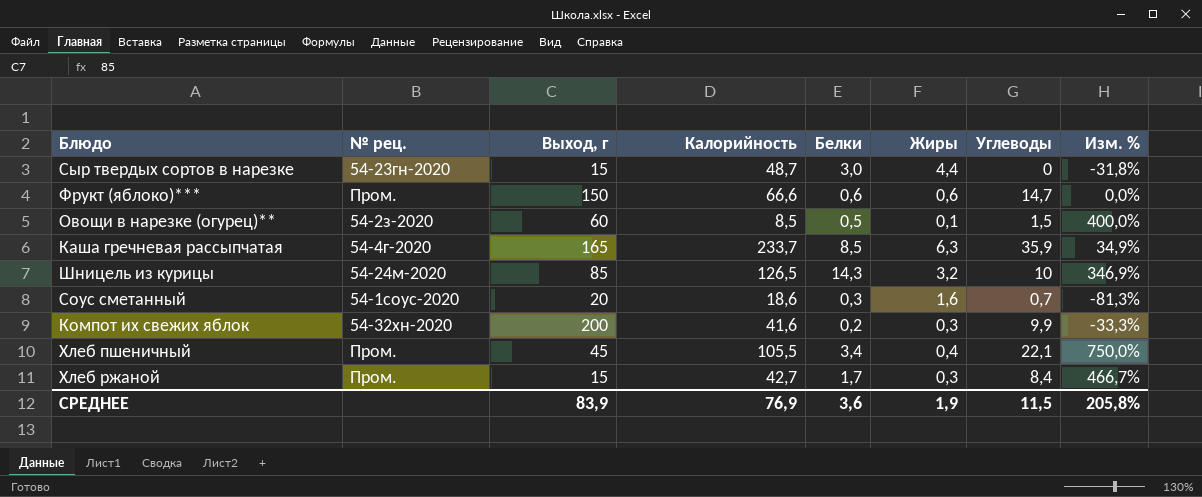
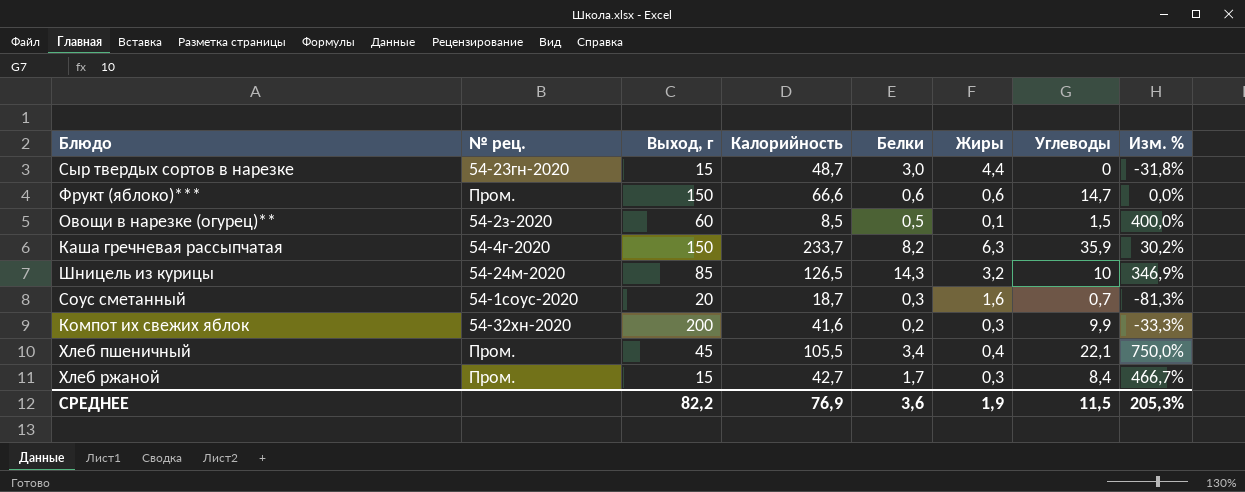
Каша гречневая рассыпчатая | Выход, г: 165 -> 150
Каша гречневая рассыпчатая | Белки: 8,5 -> 8,2
Каша гречневая рассыпчатая | Изм. %: 34,9% -> 30,2%
Соус сметанный | Калорийность: 18,6 -> 18,7
СРЕДНЕЕ | Выход, г: 83,9 -> 82,2
СРЕДНЕЕ | Изм. %: 205,8% -> 205,3%

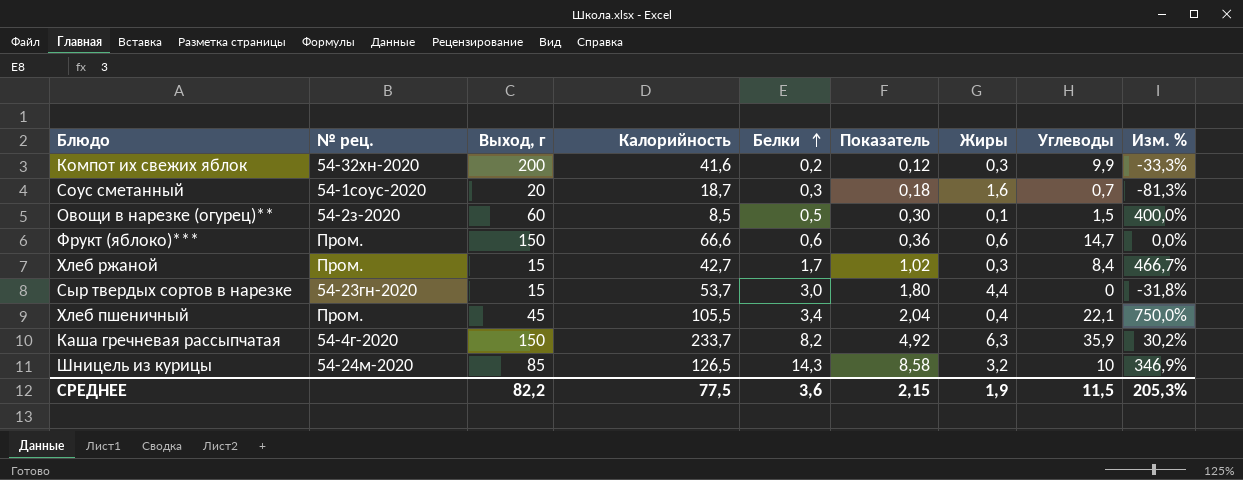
row order: none -> Белки ascending
column Показатель | formula: none -> [Белки] * 0,6
Сыр твердых сортов в нарезке | Калорийность: 48,7 -> 53,7
СРЕДНЕЕ | Калорийность: 76,9 -> 77,5

